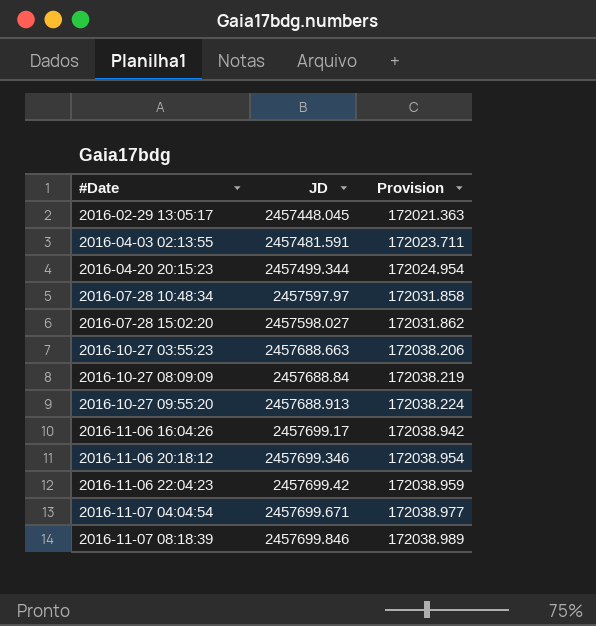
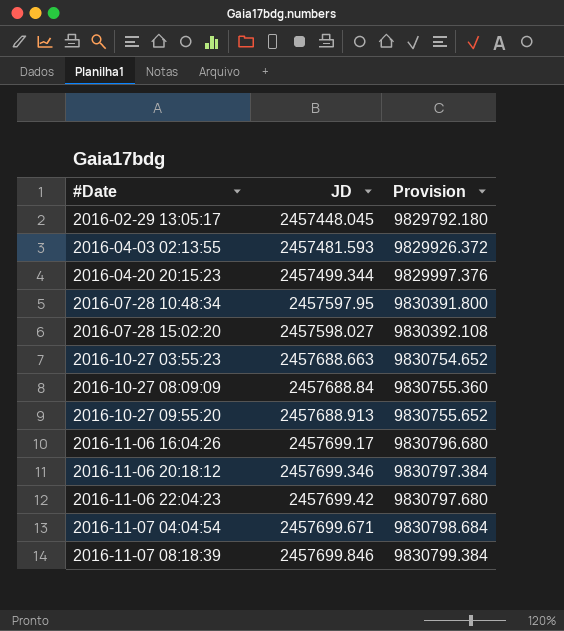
column Provision | formula: [JD] * 0.07 -> [JD] * 4
2016-04-03 02:13:55 | JD: 2457481.591 -> 2457481.593
2016-07-28 10:48:34 | JD: 2457597.97 -> 2457597.95

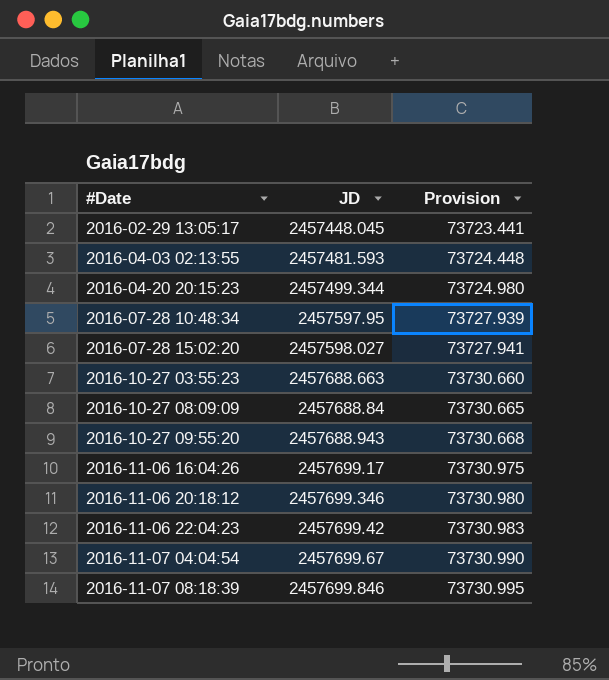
column Provision | formula: [JD] * 4 -> [JD] * 0.03
2016-10-27 09:55:20 | JD: 2457688.913 -> 2457688.943
2016-11-07 04:04:54 | JD: 2457699.671 -> 2457699.67

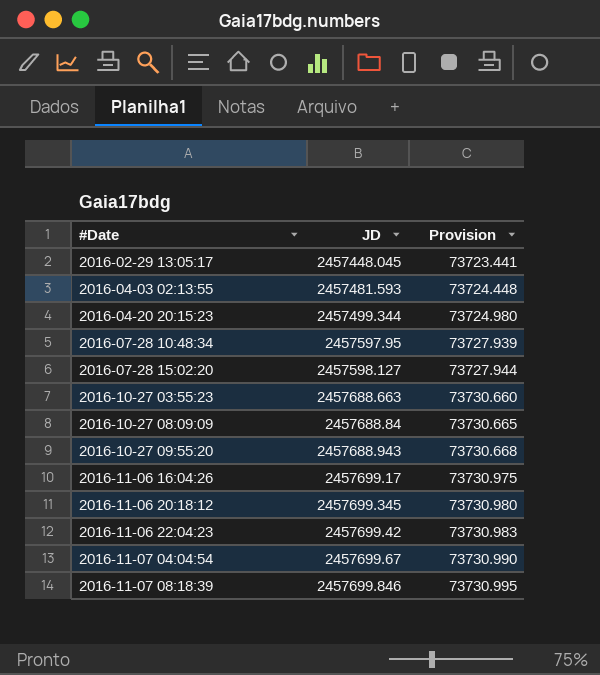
2016-07-28 15:02:20 | JD: 2457598.027 -> 2457598.127
2016-07-28 15:02:20 | Provision: 73727.941 -> 73727.944
2016-11-06 20:18:12 | JD: 2457699.346 -> 2457699.345

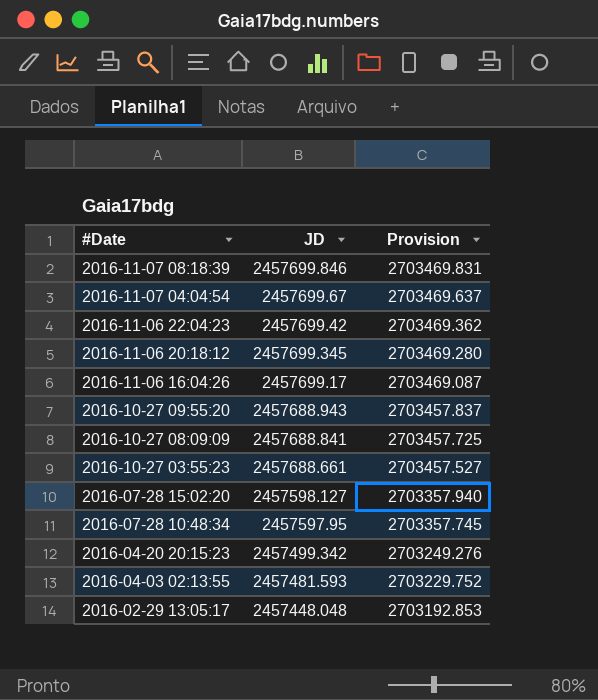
row order: #Date ascending -> #Date descending
column Provision | formula: [JD] * 0.03 -> [JD] * 1.1
2016-10-27 08:09:09 | JD: 2457688.84 -> 2457688.841
2016-10-27 03:55:23 | JD: 2457688.663 -> 2457688.661
2016-04-20 20:15:23 | JD: 2457499.344 -> 2457499.342
2016-02-29 13:05:17 | JD: 2457448.045 -> 2457448.048

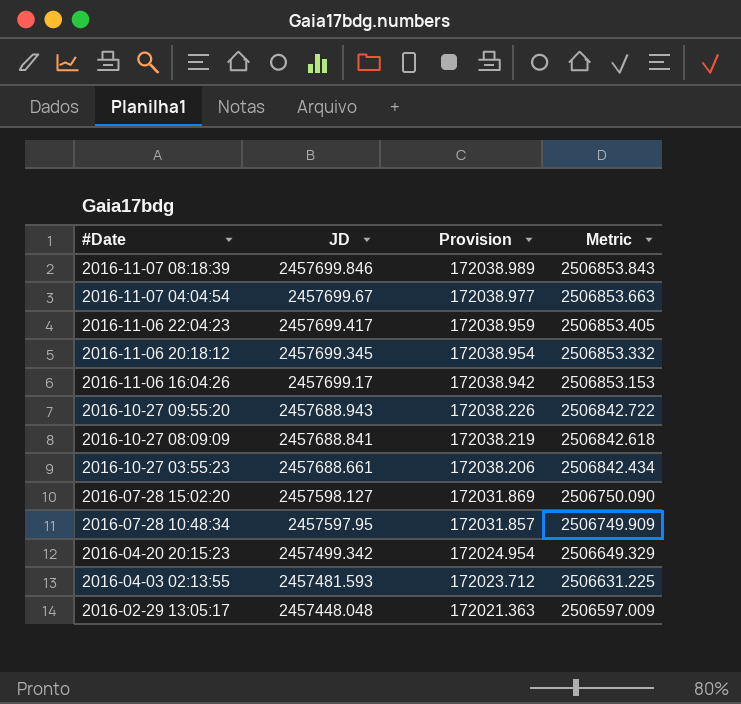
column Provision | formula: [JD] * 1.1 -> [JD] * 0.07
column Metric | formula: none -> [JD] * 1.02
2016-11-06 22:04:23 | JD: 2457699.42 -> 2457699.417

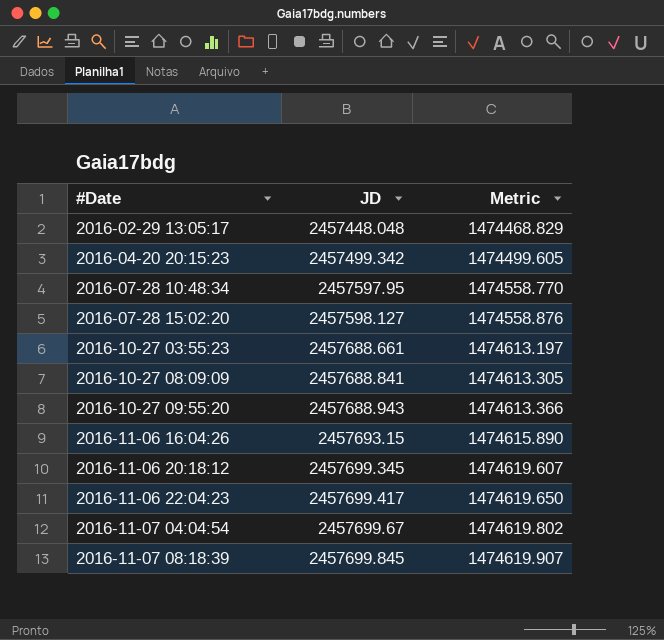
row order: #Date descending -> #Date ascending
column Provision | formula: [JD] * 0.07 -> none
column Metric | formula: [JD] * 1.02 -> [JD] * 0.6
row 2016-04-03 02:13:55: 2457481.593 | 172023.712 | 2506631.225 -> none
2016-11-06 16:04:26 | JD: 2457699.17 -> 2457693.15
2016-11-07 08:18:39 | JD: 2457699.846 -> 2457699.845

